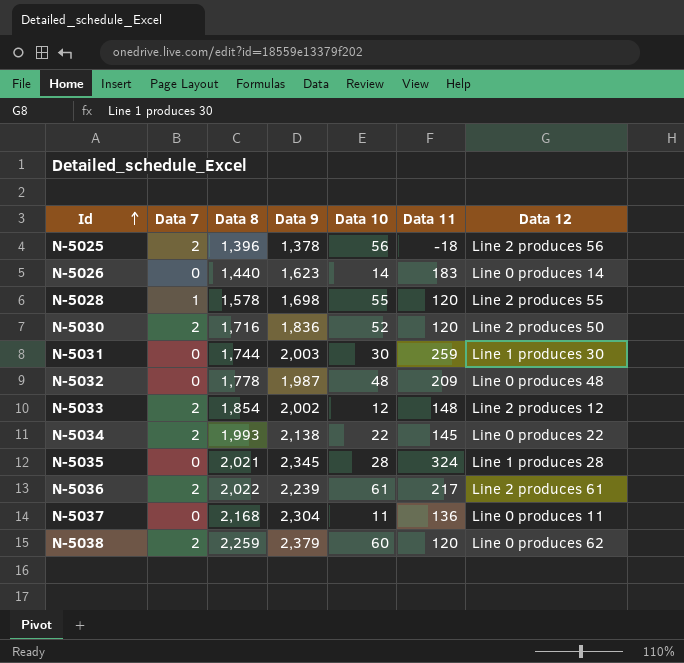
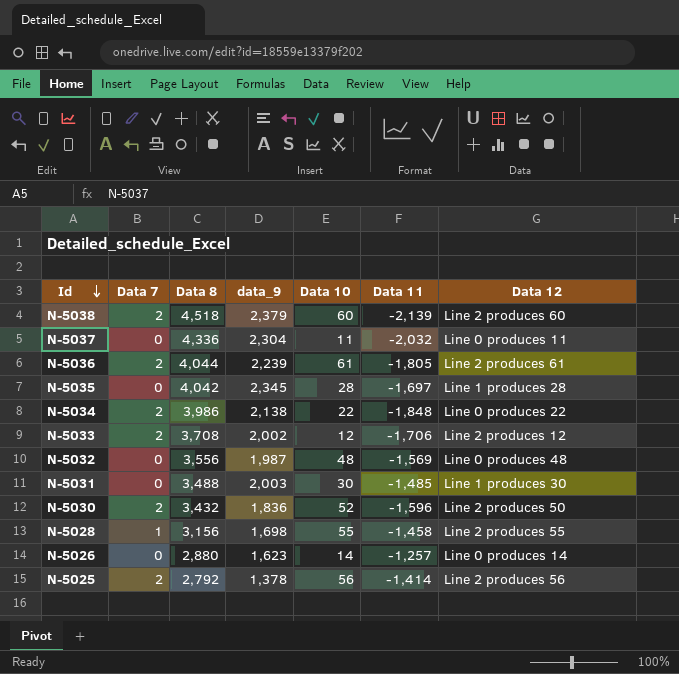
row order: Id ascending -> Id descending
column name: Data 9 -> data_9
N-5038 | Data 8: 2,259 -> 4,518
N-5038 | Data 11: 120 -> -2,139
N-5038 | Data 12: Line 0 produces 62 -> Line 2 produces 60
N-5037 | Data 8: 2,168 -> 4,336
N-5037 | Data 11: 136 -> -2,032
N-5036 | Data 8: 2,022 -> 4,044
N-5036 | Data 11: 217 -> -1,805
N-5035 | Data 8: 2,021 -> 4,042
N-5035 | Data 11: 324 -> -1,697
N-5034 | Data 8: 1,993 -> 3,986
N-5034 | Data 11: 145 -> -1,848
N-5033 | Data 8: 1,854 -> 3,708
N-5033 | Data 11: 148 -> -1,706
N-5032 | Data 8: 1,778 -> 3,556
N-5032 | Data 11: 209 -> -1,569
N-5031 | Data 8: 1,744 -> 3,488
N-5031 | Data 11: 259 -> -1,485
N-5030 | Data 8: 1,716 -> 3,432
N-5030 | Data 11: 120 -> -1,596
N-5028 | Data 8: 1,578 -> 3,156
N-5028 | Data 11: 120 -> -1,458
N-5026 | Data 8: 1,440 -> 2,880
N-5026 | Data 11: 183 -> -1,257
N-5025 | Data 8: 1,396 -> 2,792
N-5025 | Data 11: -18 -> -1,414

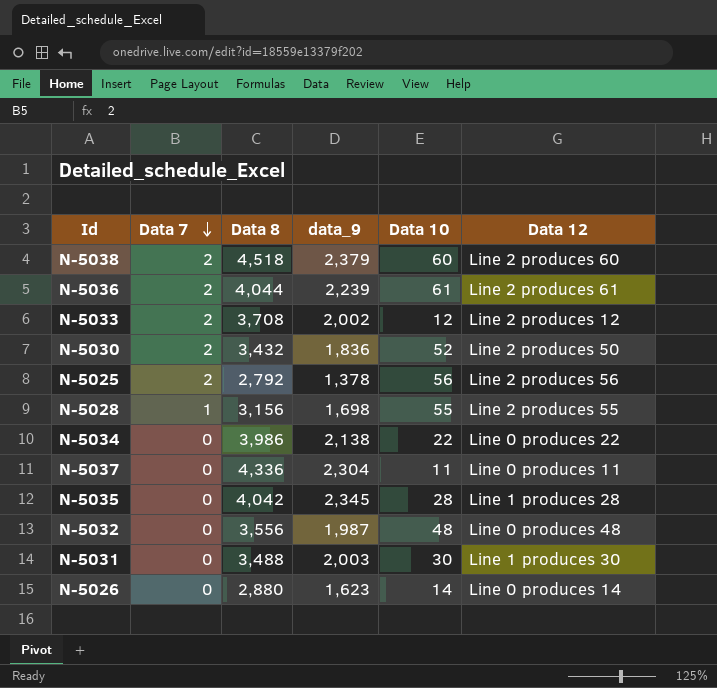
row order: Id descending -> Data 7 descending
column Data 11 | formula: [data_9] - [Data 8] -> none
N-5034 | Data 7: 2 -> 0

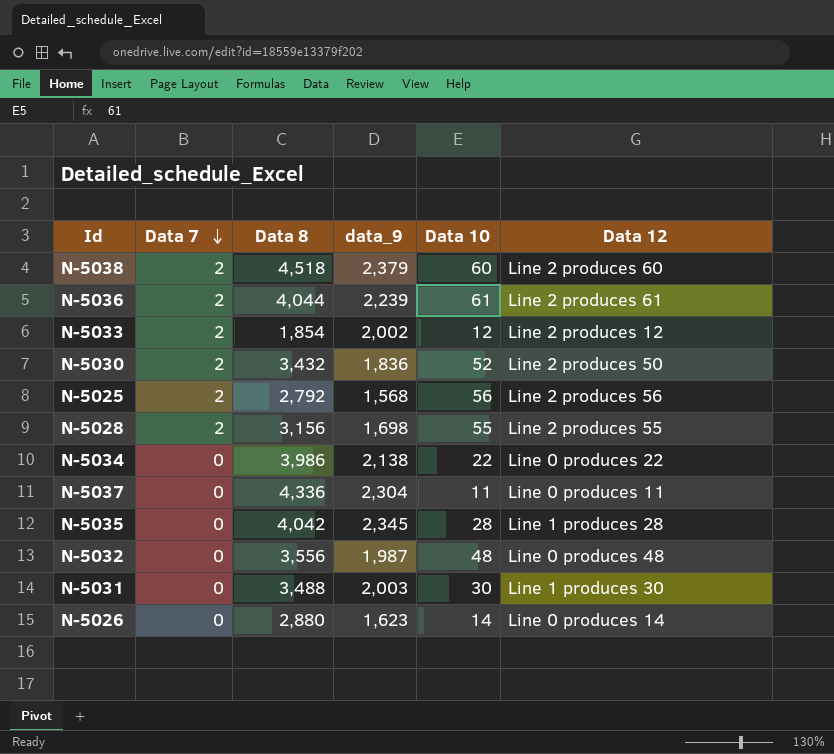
N-5033 | Data 8: 3,708 -> 1,854
N-5025 | data_9: 1,378 -> 1,568
N-5028 | Data 7: 1 -> 2

